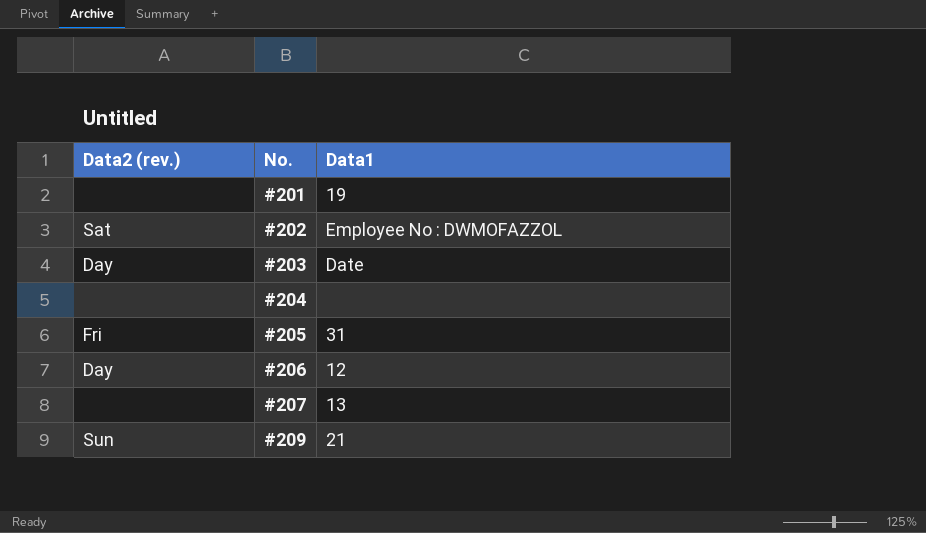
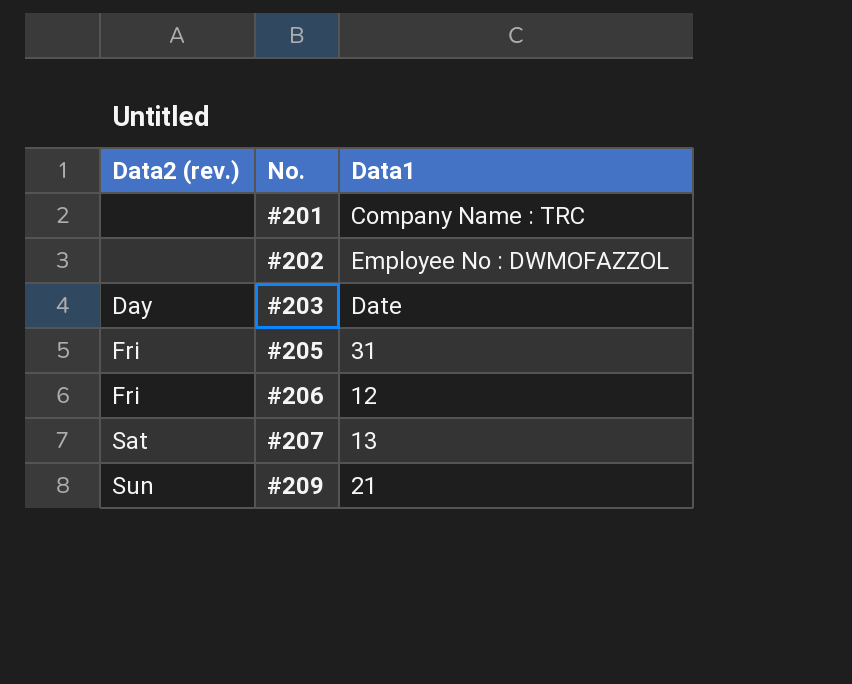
row #204: none | none -> none
#201 | Data1: 19 -> Company Name : TRC
#202 | Data2 (rev.): Sat -> none
#206 | Data2 (rev.): Day -> Fri
#207 | Data2 (rev.): none -> Sat

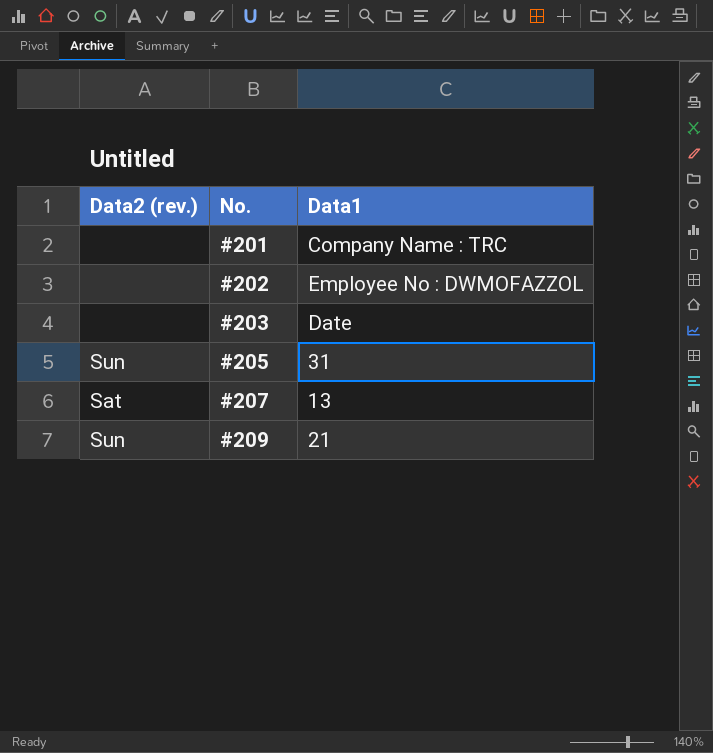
row #206: Fri | 12 -> none
#203 | Data2 (rev.): Day -> none
#205 | Data2 (rev.): Fri -> Sun

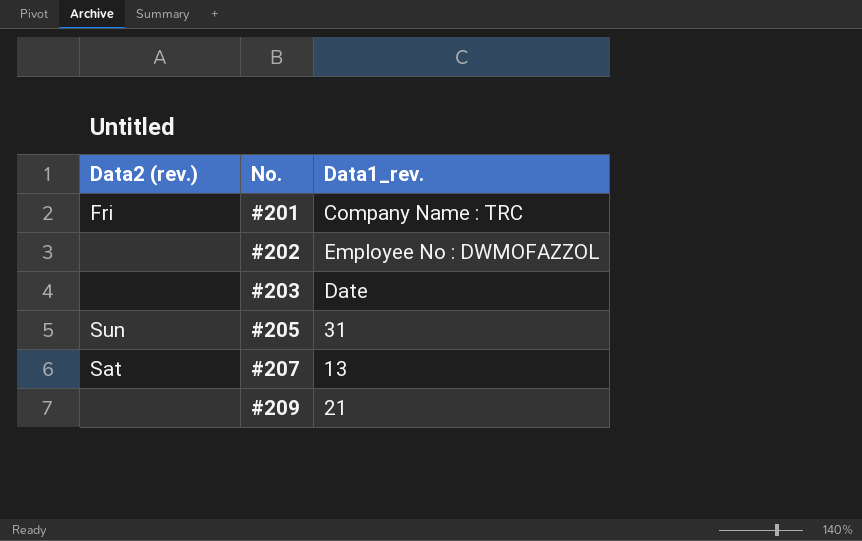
column name: Data1 -> Data1_rev.
#201 | Data2 (rev.): none -> Fri
#209 | Data2 (rev.): Sun -> none

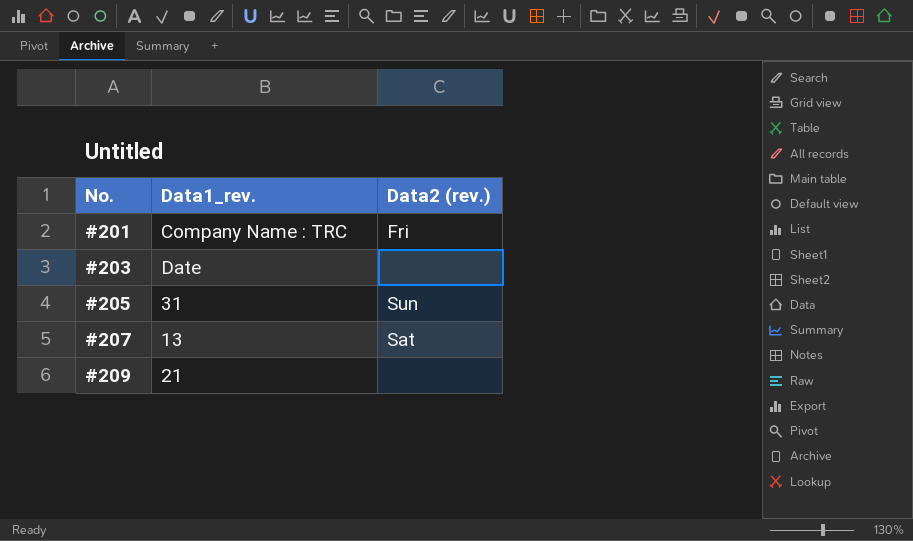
column Data2 (rev.) | position: 1 -> 3
row #202: none | Employee No : DWMOFAZZOL -> none

